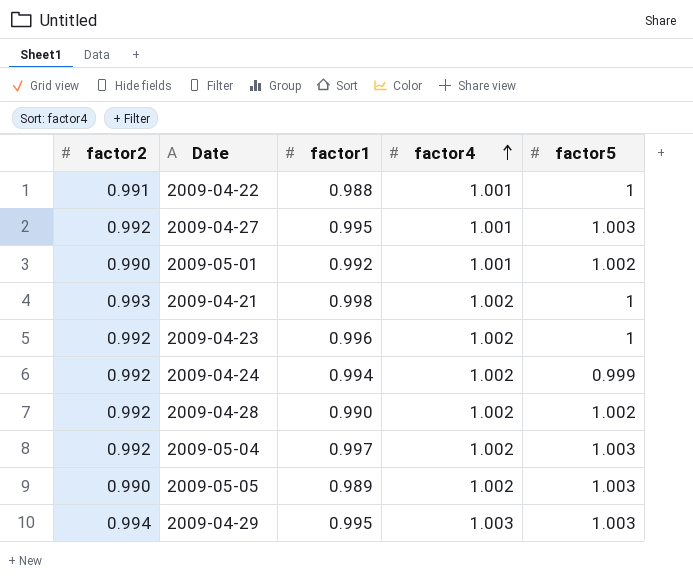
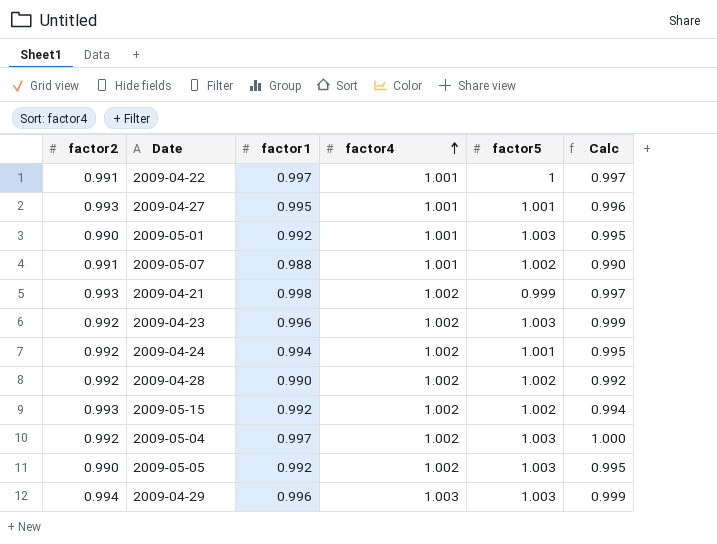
column Calc | formula: none -> [factor1] * [factor5]
2009-04-22 | factor1: 0.988 -> 0.997
2009-04-27 | factor2: 0.992 -> 0.993
2009-04-27 | factor5: 1.003 -> 1.001
2009-05-01 | factor5: 1.002 -> 1.003
row 2009-05-07: none -> 0.991 | 0.988 | 1.001 | 1.002 | 0.990
2009-04-21 | factor5: 1 -> 0.999
2009-04-23 | factor5: 1 -> 1.003
2009-04-24 | factor5: 0.999 -> 1.001
row 2009-05-15: none -> 0.993 | 0.992 | 1.002 | 1.002 | 0.994
2009-05-05 | factor1: 0.989 -> 0.992
2009-04-29 | factor1: 0.995 -> 0.996

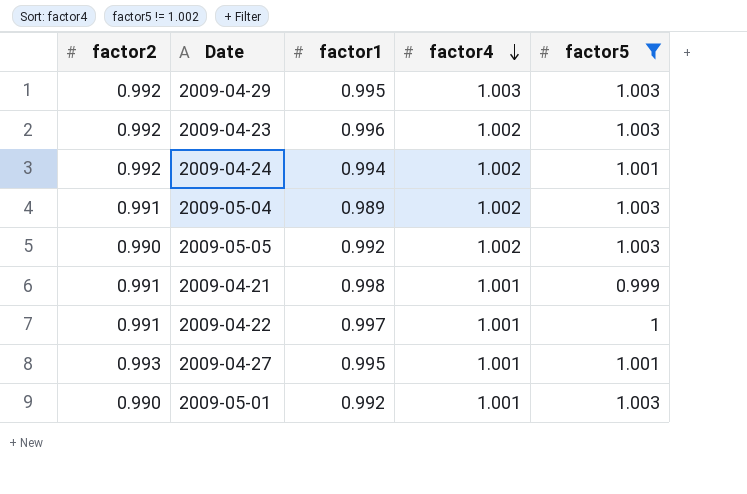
filter: none -> factor5 != 1.002
row order: factor4 ascending -> factor4 descending
column Calc | formula: [factor1] * [factor5] -> none
2009-04-29 | factor2: 0.994 -> 0.992
2009-04-29 | factor1: 0.996 -> 0.995
2009-05-04 | factor2: 0.992 -> 0.991
2009-05-04 | factor1: 0.997 -> 0.989
2009-04-21 | factor2: 0.993 -> 0.991
2009-04-21 | factor4: 1.002 -> 1.001

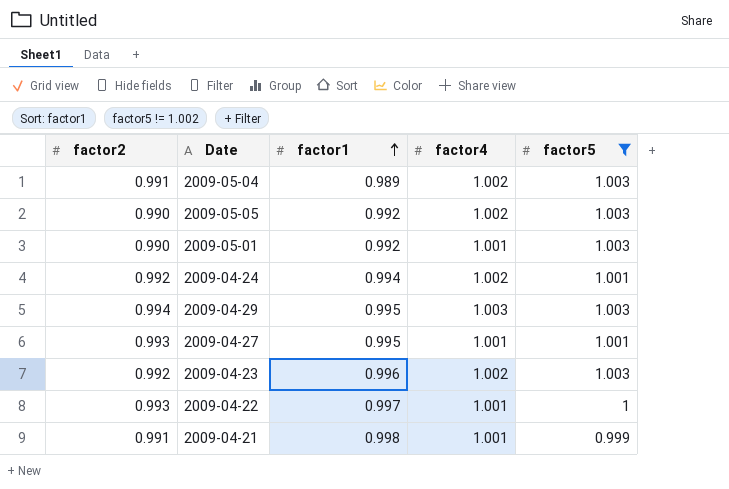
row order: factor4 descending -> factor1 ascending
2009-04-29 | factor2: 0.992 -> 0.994
2009-04-22 | factor2: 0.991 -> 0.993

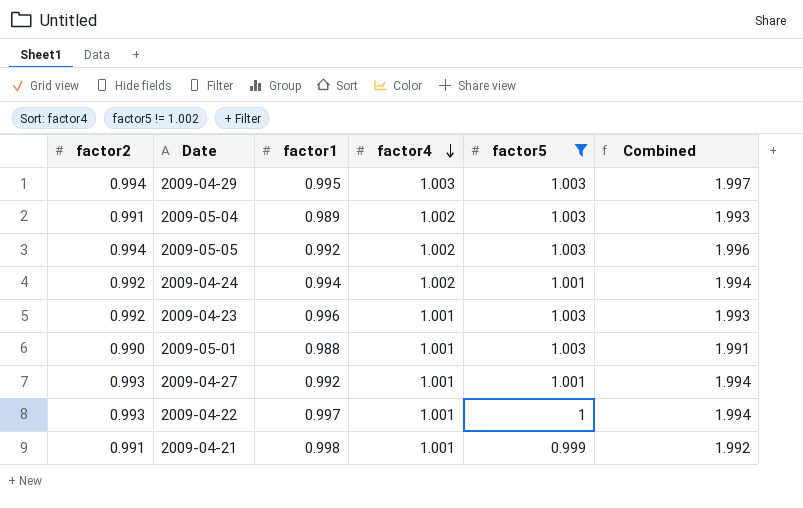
row order: factor1 ascending -> factor4 descending
column Combined | formula: none -> [factor2] + [factor4]
2009-05-05 | factor2: 0.990 -> 0.994
2009-04-23 | factor4: 1.002 -> 1.001
2009-05-01 | factor1: 0.992 -> 0.988
2009-04-27 | factor1: 0.995 -> 0.992

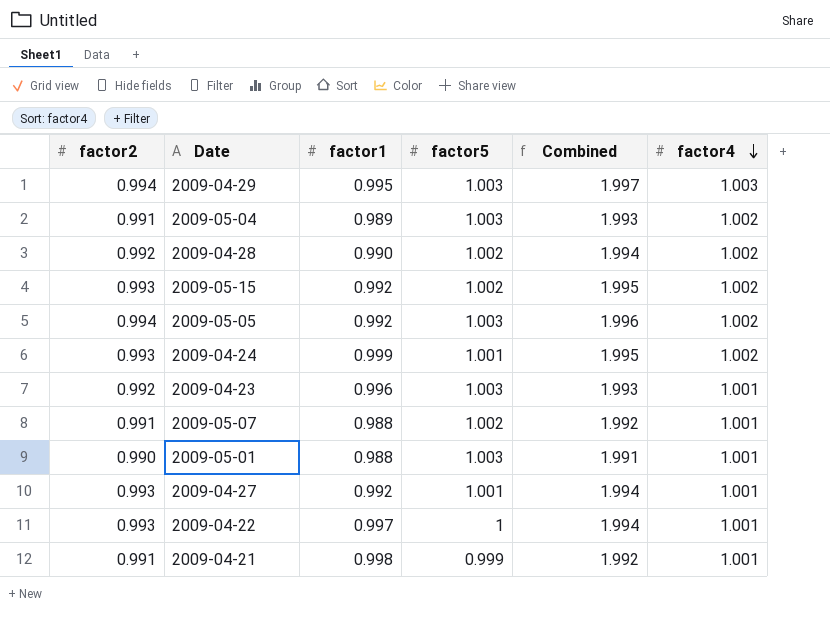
filter: factor5 != 1.002 -> none
column factor4 | position: 4 -> 6
2009-04-24 | factor2: 0.992 -> 0.993
2009-04-24 | factor1: 0.994 -> 0.999
2009-04-24 | Combined: 1.994 -> 1.995

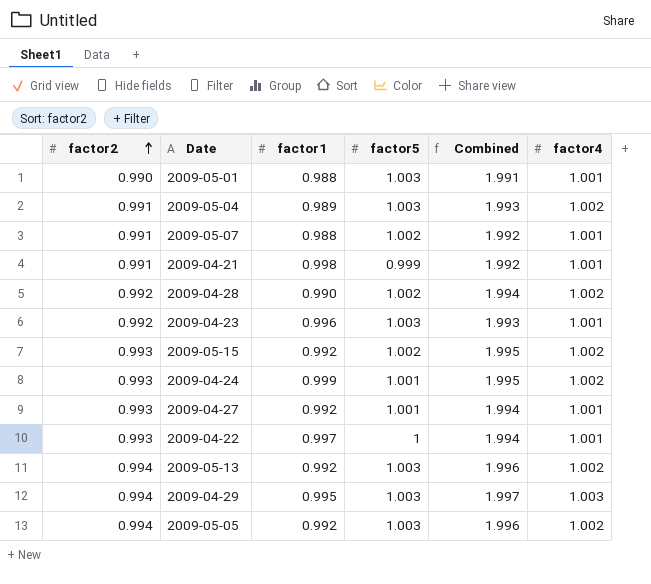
row order: factor4 descending -> factor2 ascending
row 2009-05-13: none -> 0.994 | 0.992 | 1.003 | 1.996 | 1.002

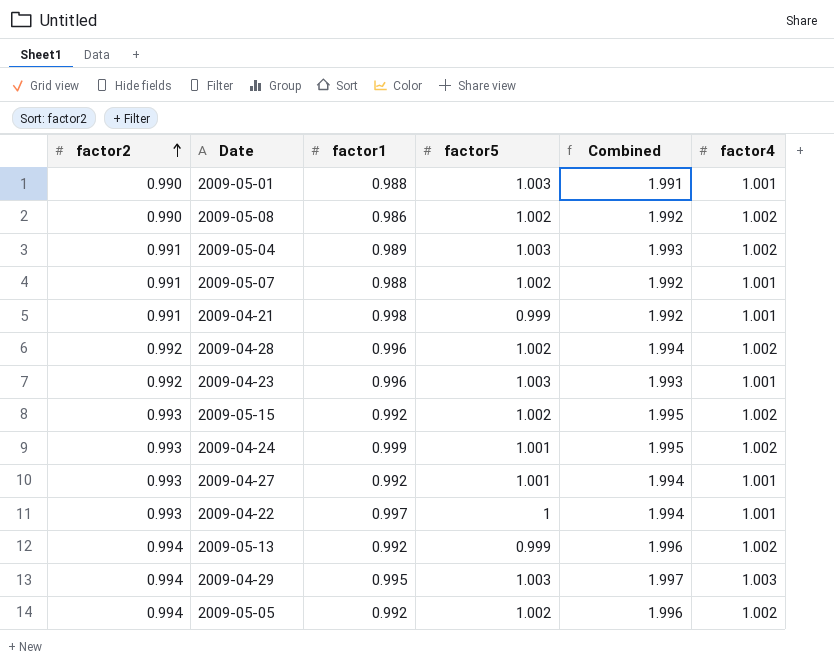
row 2009-05-08: none -> 0.990 | 0.986 | 1.002 | 1.992 | 1.002
2009-04-28 | factor1: 0.990 -> 0.996
2009-05-13 | factor5: 1.003 -> 0.999
2009-05-05 | factor5: 1.003 -> 1.002

